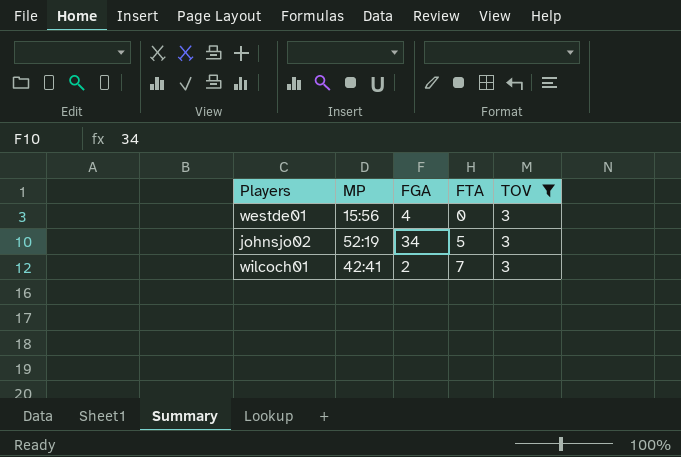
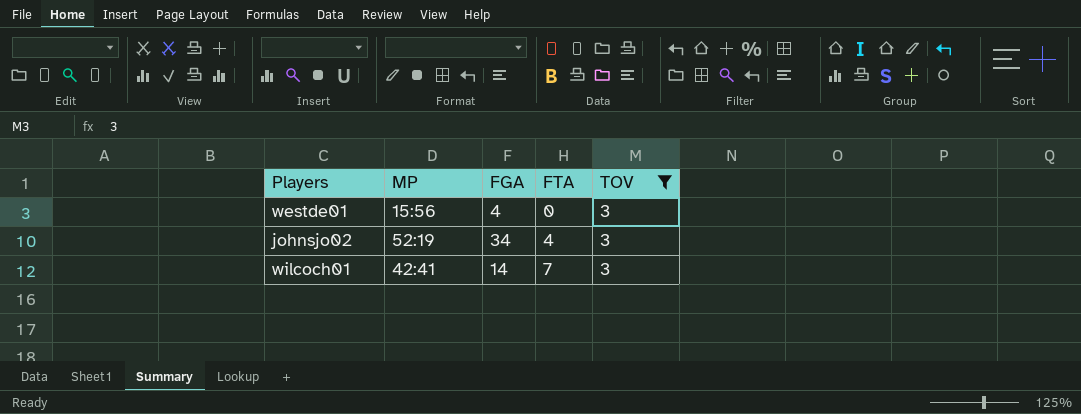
johnsjo02 | FTA: 5 -> 4
wilcoch01 | FGA: 2 -> 14

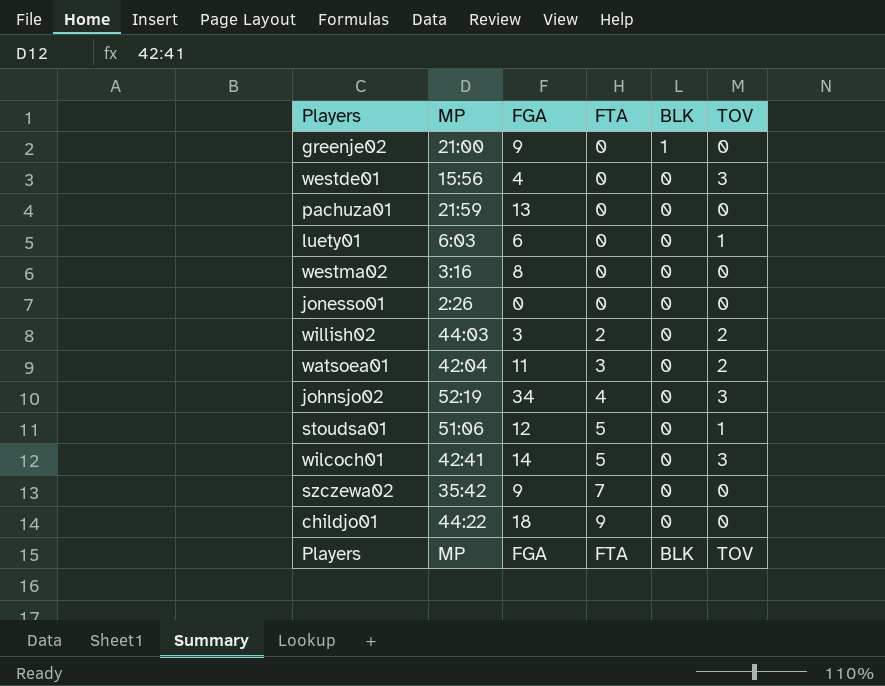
filter: TOV = 3 -> none
column BLK | position: none -> 5
wilcoch01 | FTA: 7 -> 5

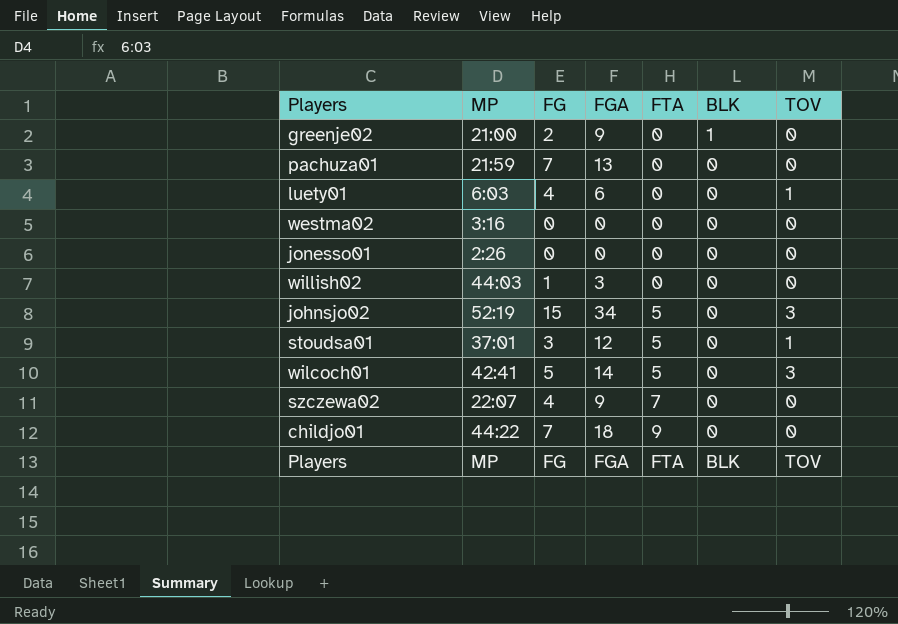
column FG | position: none -> 3
row westde01: 15:56 | 4 | 0 | 0 | 3 -> none
row watsoea01: 42:04 | 11 | 3 | 0 | 2 -> none
westma02 | FGA: 8 -> 0
willish02 | FTA: 2 -> 0
willish02 | TOV: 2 -> 0
johnsjo02 | FTA: 4 -> 5
stoudsa01 | MP: 51:06 -> 37:01
szczewa02 | MP: 35:42 -> 22:07

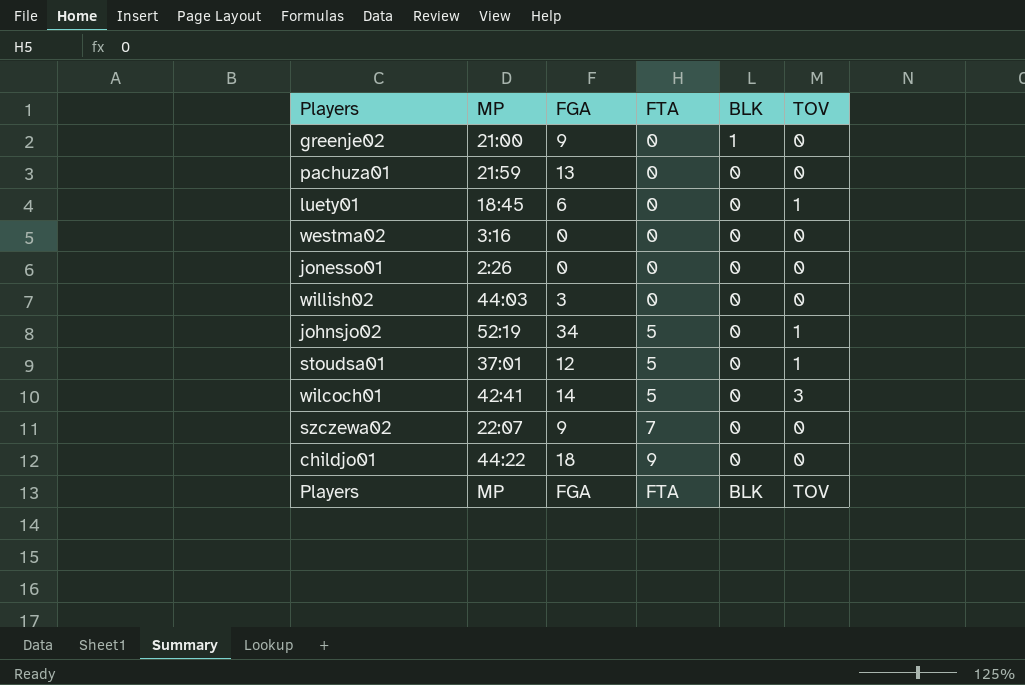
column FG | position: 3 -> none
luety01 | MP: 6:03 -> 18:45
johnsjo02 | TOV: 3 -> 1

